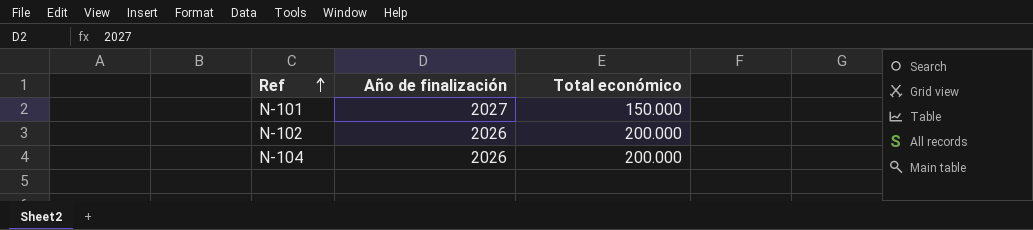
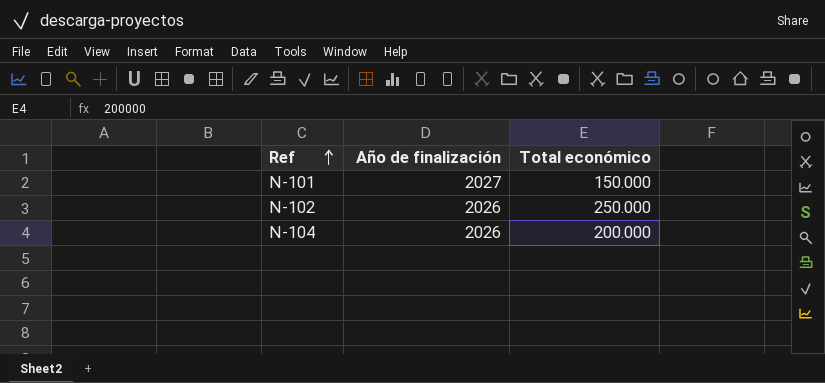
N-102 | Total económico: 200.000 -> 250.000

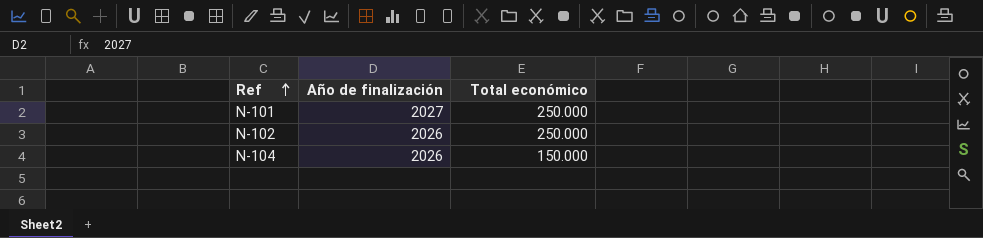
N-101 | Total económico: 150.000 -> 250.000
N-104 | Total económico: 200.000 -> 150.000

